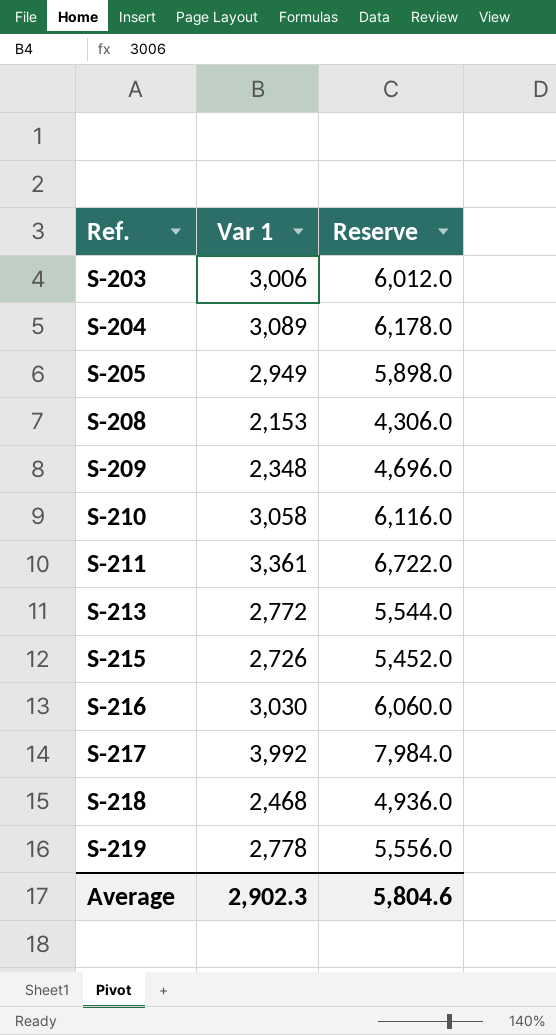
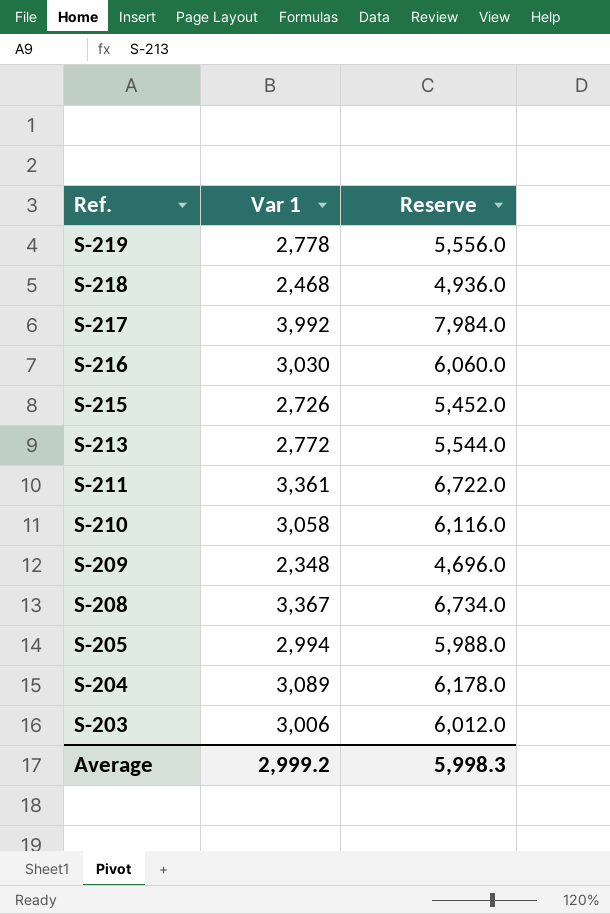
row order: Ref. ascending -> Ref. descending
S-208 | Var 1: 2,153 -> 3,367
S-208 | Reserve: 4,306.0 -> 6,734.0
S-205 | Var 1: 2,949 -> 2,994
S-205 | Reserve: 5,898.0 -> 5,988.0
Average | Var 1: 2,902.3 -> 2,999.2
Average | Reserve: 5,804.6 -> 5,998.3

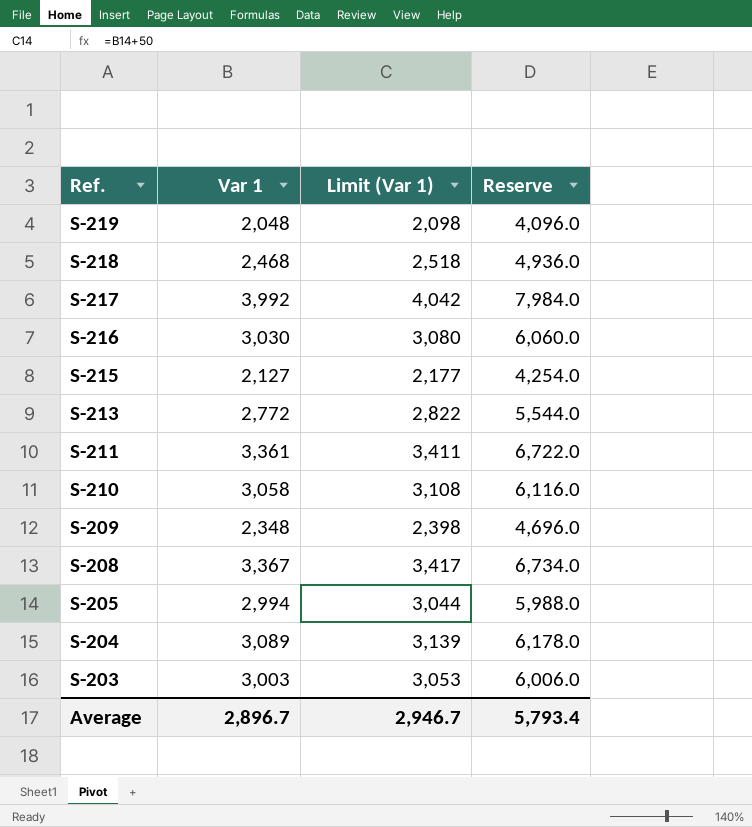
column Limit (Var 1) | formula: none -> [Var 1] + 50
S-219 | Var 1: 2,778 -> 2,048
S-219 | Reserve: 5,556.0 -> 4,096.0
S-215 | Var 1: 2,726 -> 2,127
S-215 | Reserve: 5,452.0 -> 4,254.0
S-203 | Var 1: 3,006 -> 3,003
S-203 | Reserve: 6,012.0 -> 6,006.0
Average | Var 1: 2,999.2 -> 2,896.7
Average | Reserve: 5,998.3 -> 5,793.4

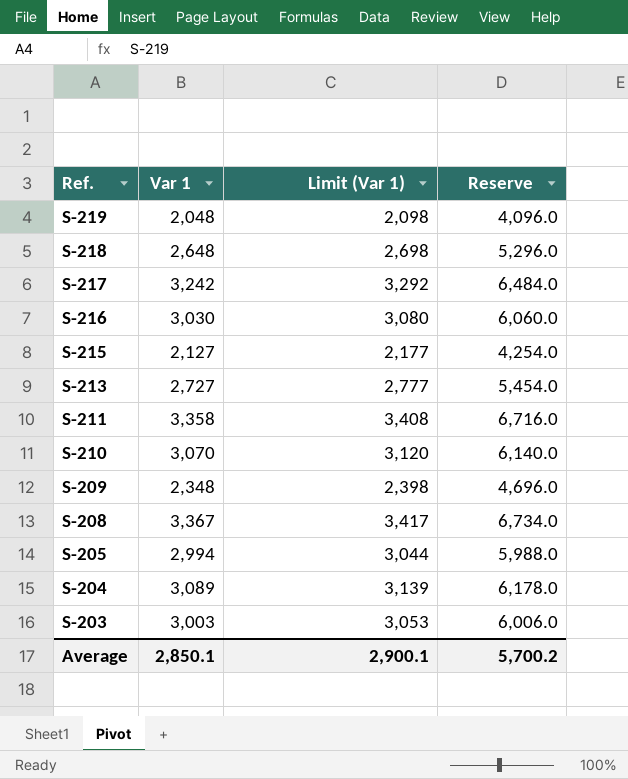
S-218 | Var 1: 2,468 -> 2,648
S-218 | Limit (Var 1): 2,518 -> 2,698
S-218 | Reserve: 4,936.0 -> 5,296.0
S-217 | Var 1: 3,992 -> 3,242
S-217 | Limit (Var 1): 4,042 -> 3,292
S-217 | Reserve: 7,984.0 -> 6,484.0
S-213 | Var 1: 2,772 -> 2,727
S-213 | Limit (Var 1): 2,822 -> 2,777
S-213 | Reserve: 5,544.0 -> 5,454.0
S-211 | Var 1: 3,361 -> 3,358
S-211 | Limit (Var 1): 3,411 -> 3,408
S-211 | Reserve: 6,722.0 -> 6,716.0
S-210 | Var 1: 3,058 -> 3,070
S-210 | Limit (Var 1): 3,108 -> 3,120
S-210 | Reserve: 6,116.0 -> 6,140.0
Average | Var 1: 2,896.7 -> 2,850.1
Average | Limit (Var 1): 2,946.7 -> 2,900.1
Average | Reserve: 5,793.4 -> 5,700.2

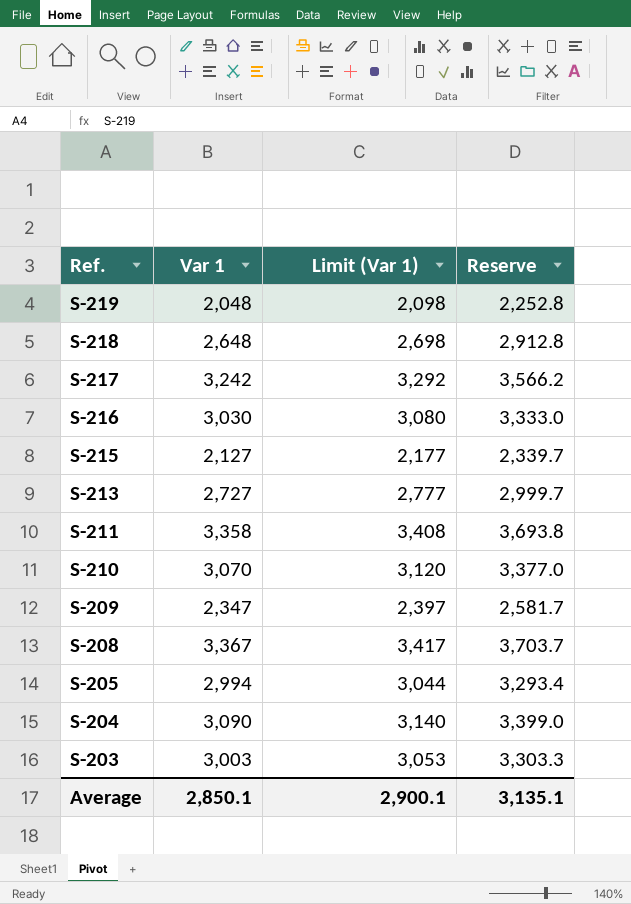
column Reserve | formula: [Var 1] * 2 -> [Var 1] * 1.1
S-209 | Var 1: 2,348 -> 2,347
S-209 | Limit (Var 1): 2,398 -> 2,397
S-204 | Var 1: 3,089 -> 3,090
S-204 | Limit (Var 1): 3,139 -> 3,140
Average | Reserve: 5,700.2 -> 3,135.1

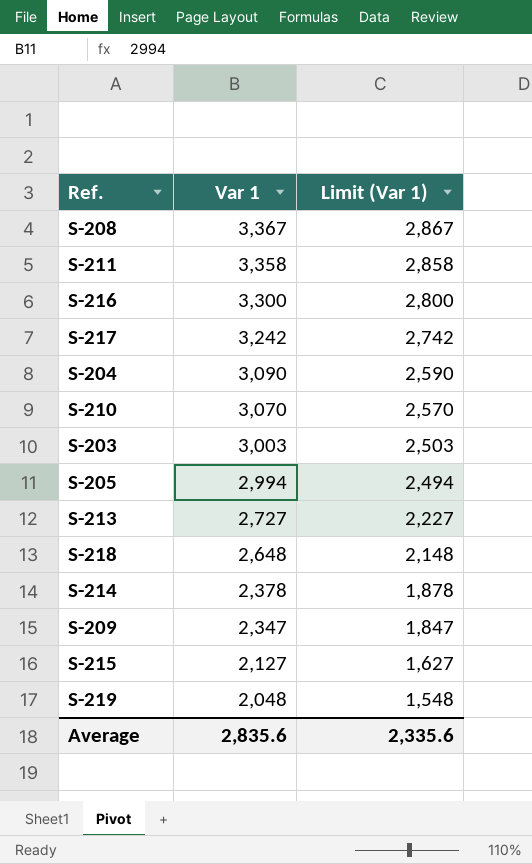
row order: Ref. descending -> Var 1 descending
column Reserve | formula: [Var 1] * 1.1 -> none
column Limit (Var 1) | formula: [Var 1] + 50 -> [Var 1] - 500
S-216 | Var 1: 3,030 -> 3,300
row S-214: none -> 2,378 | 1,878
Average | Var 1: 2,850.1 -> 2,835.6
Average | Limit (Var 1): 2,900.1 -> 2,335.6

